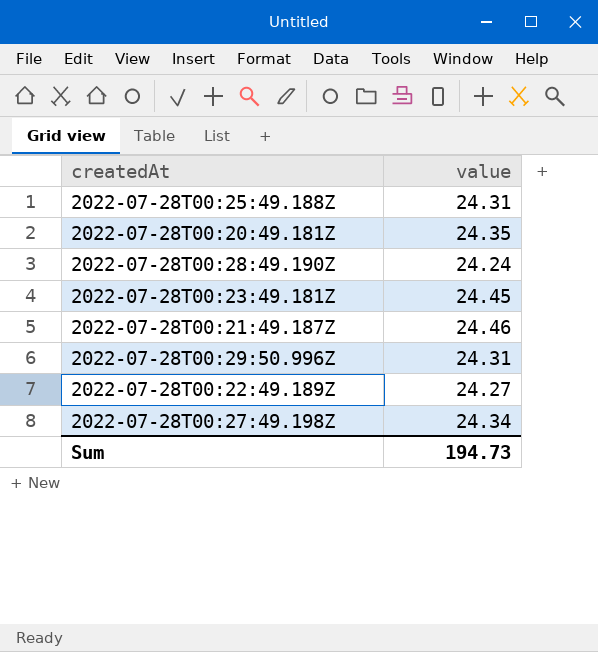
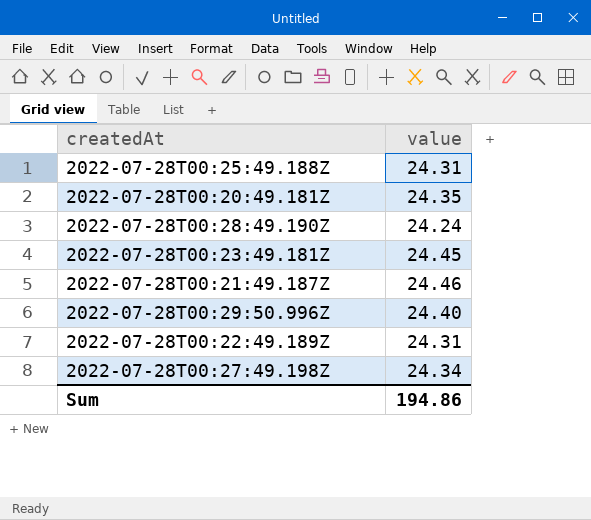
2022-07-28T00:29:50.996Z | value: 24.31 -> 24.40
2022-07-28T00:22:49.189Z | value: 24.27 -> 24.31
Sum | value: 194.73 -> 194.86

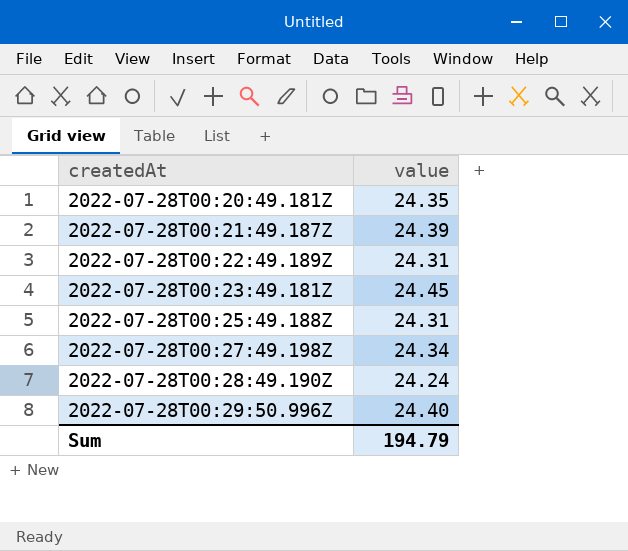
row order: none -> createdAt ascending
2022-07-28T00:21:49.187Z | value: 24.46 -> 24.39
Sum | value: 194.86 -> 194.79

